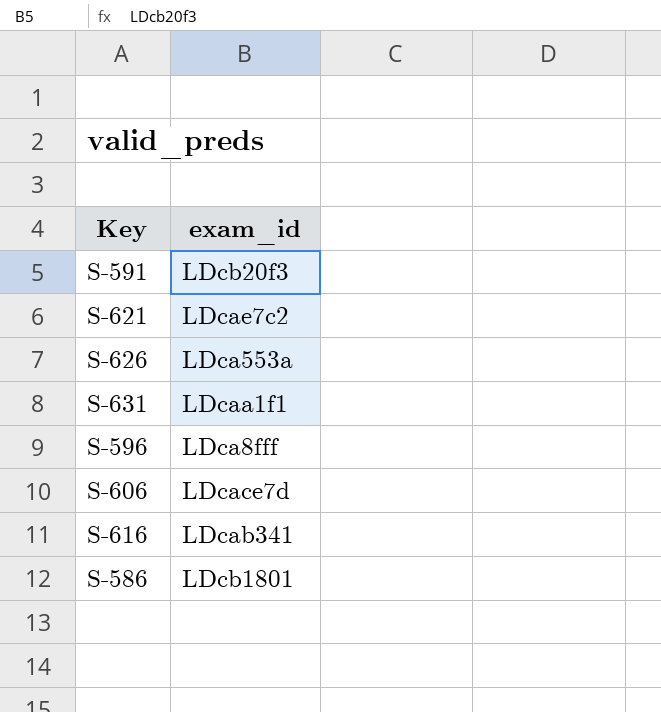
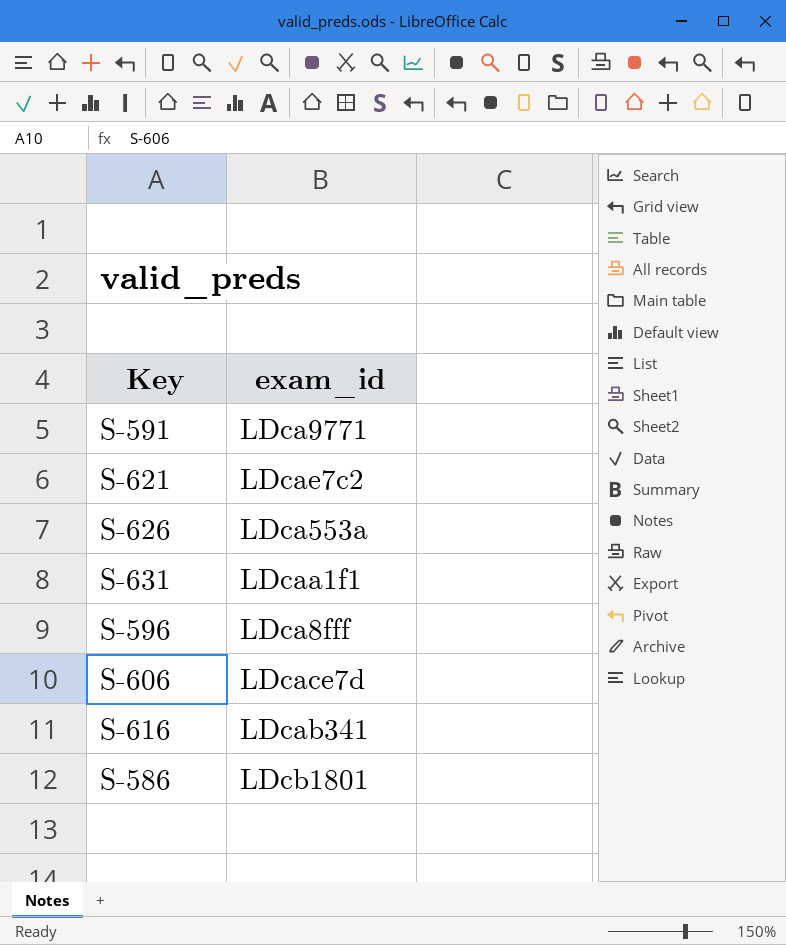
S-591 | exam_id: LDcb20f3 -> LDca9771

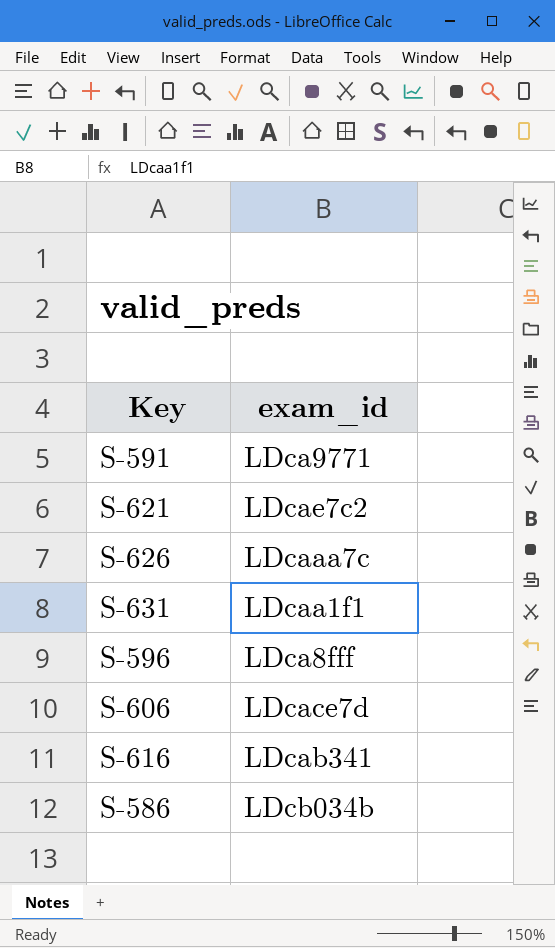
S-626 | exam_id: LDca553a -> LDcaaa7c
S-586 | exam_id: LDcb1801 -> LDcb034b

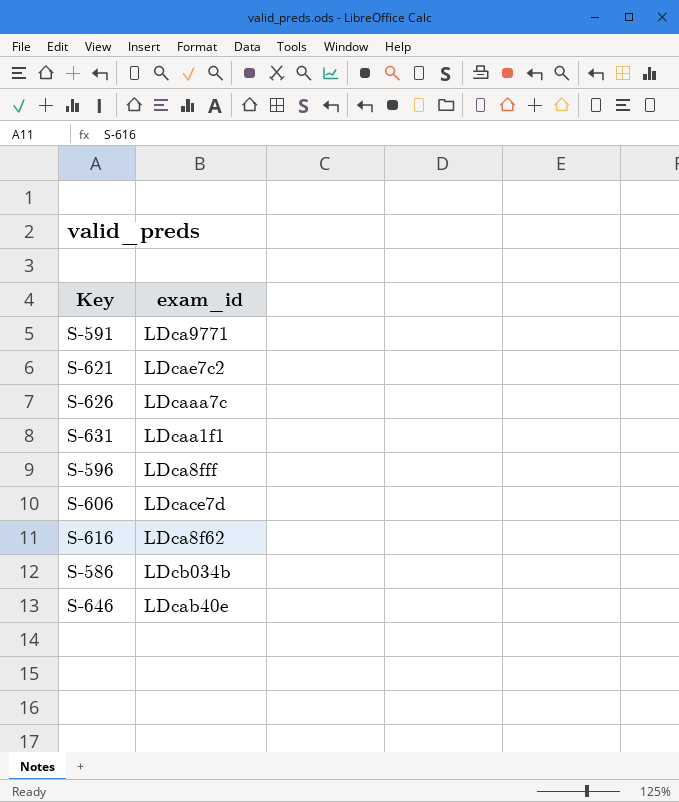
S-616 | exam_id: LDcab341 -> LDca8f62
row S-646: none -> LDcab40e

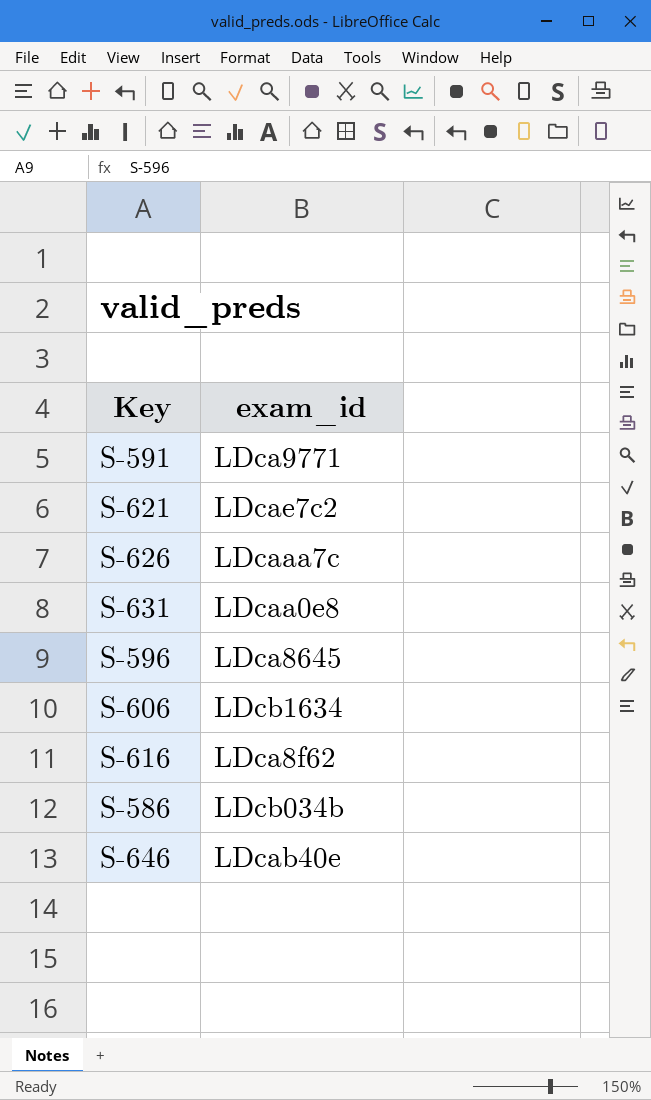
S-631 | exam_id: LDcaa1f1 -> LDcaa0e8
S-596 | exam_id: LDca8fff -> LDca8645
S-606 | exam_id: LDcace7d -> LDcb1634

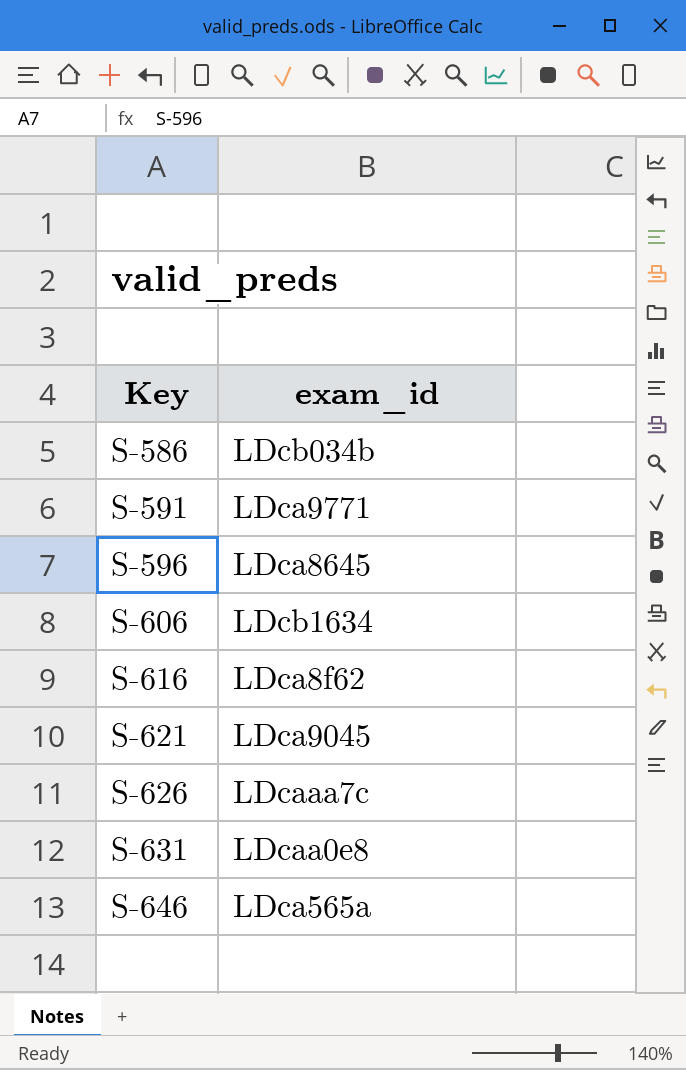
row order: none -> Key ascending
S-621 | exam_id: LDcae7c2 -> LDca9045
S-646 | exam_id: LDcab40e -> LDca565a

